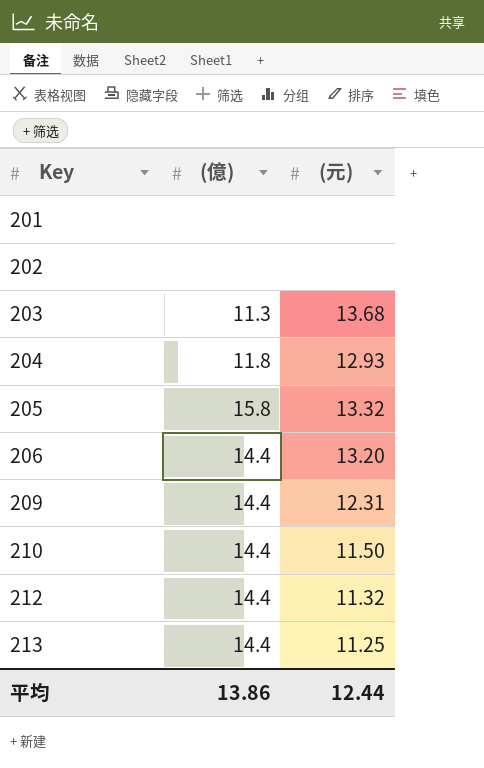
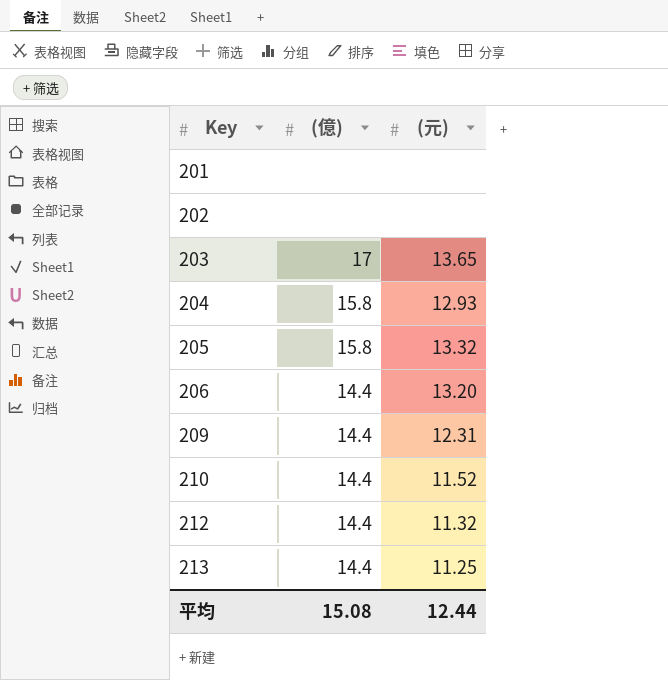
203 | (億): 11.3 -> 17
203 | (元): 13.68 -> 13.65
204 | (億): 11.8 -> 15.8
210 | (元): 11.50 -> 11.52
平均 | (億): 13.86 -> 15.08

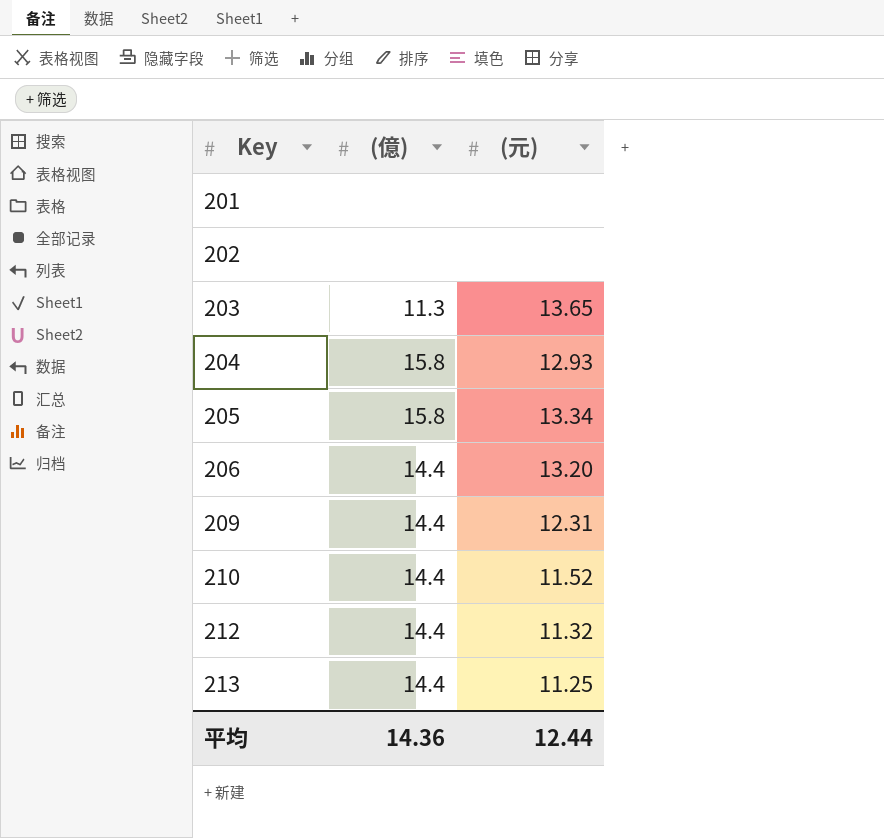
203 | (億): 17 -> 11.3
205 | (元): 13.32 -> 13.34
平均 | (億): 15.08 -> 14.36

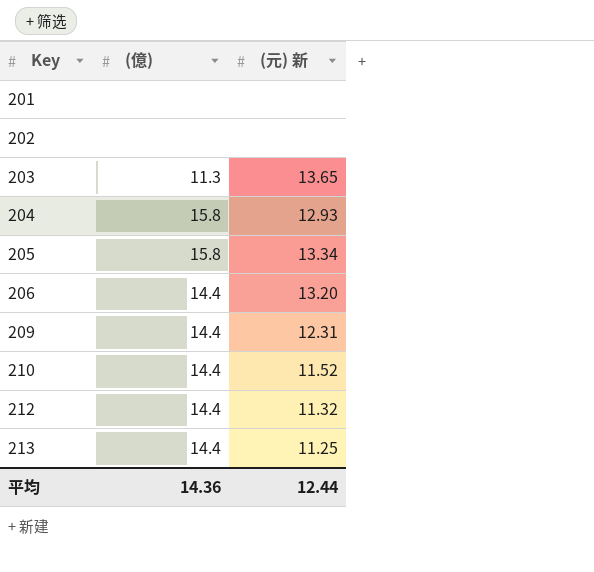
column name: (元) -> (元) 新

